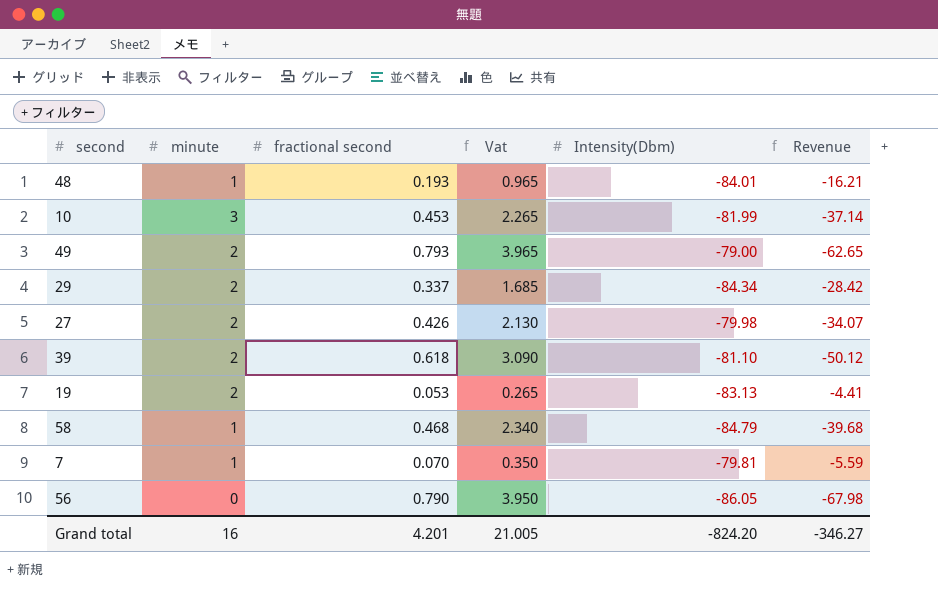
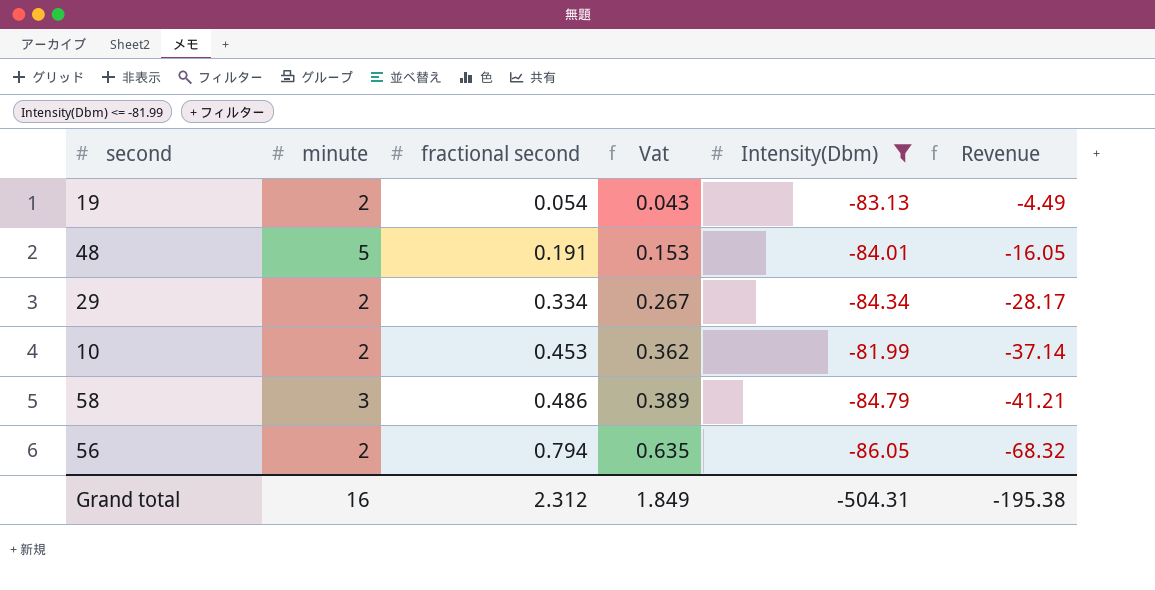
filter: none -> Intensity(Dbm) <= -81.99
row order: none -> fractional second ascending
column Vat | formula: [fractional second] * 5 -> [fractional second] * 0.8
19 | fractional second: 0.053 -> 0.054
19 | Revenue: -4.41 -> -4.49
48 | minute: 1 -> 5
48 | fractional second: 0.193 -> 0.191
48 | Revenue: -16.21 -> -16.05
29 | fractional second: 0.337 -> 0.334
29 | Revenue: -28.42 -> -28.17
10 | minute: 3 -> 2
58 | minute: 1 -> 3
58 | fractional second: 0.468 -> 0.486
58 | Revenue: -39.68 -> -41.21
56 | minute: 0 -> 2
56 | fractional second: 0.790 -> 0.794
56 | Revenue: -67.98 -> -68.32
Grand total | fractional second: 4.201 -> 2.312
Grand total | Vat: 21.005 -> 1.849
Grand total | Intensity(Dbm): -824.20 -> -504.31
Grand total | Revenue: -346.27 -> -195.38

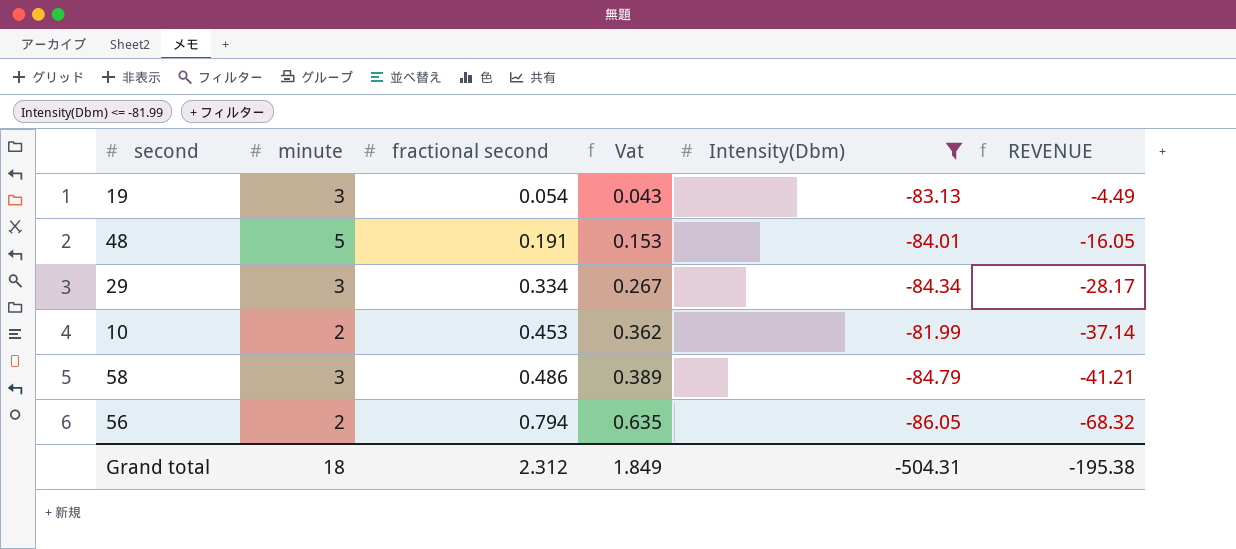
column name: Revenue -> REVENUE
19 | minute: 2 -> 3
29 | minute: 2 -> 3
Grand total | minute: 16 -> 18

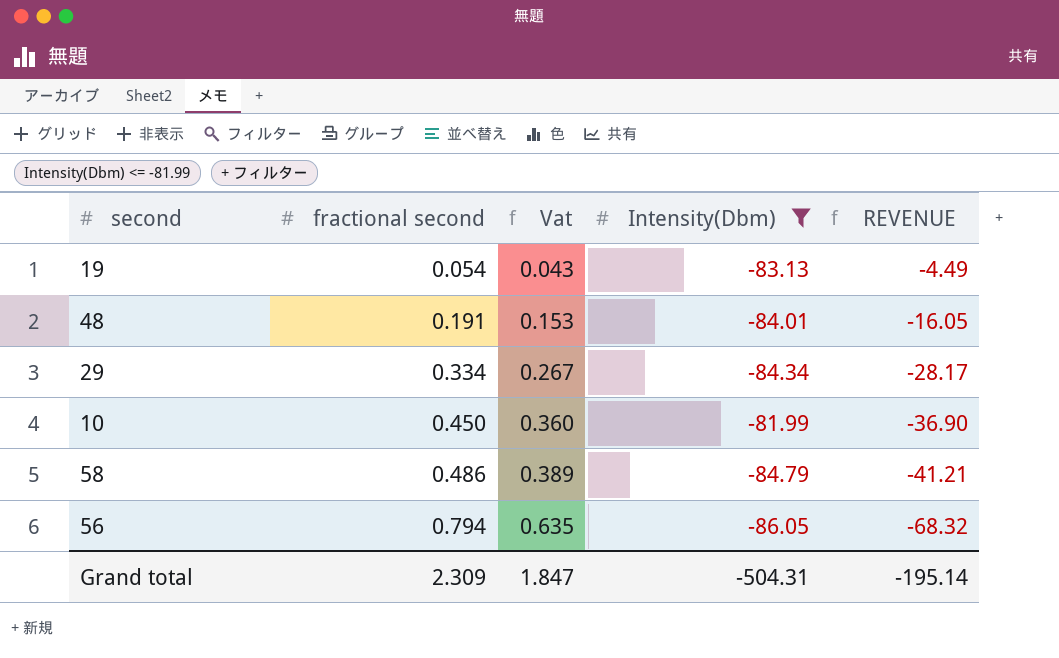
column minute | position: 2 -> none
10 | fractional second: 0.453 -> 0.450
10 | Vat: 0.362 -> 0.360
10 | REVENUE: -37.14 -> -36.90
Grand total | fractional second: 2.312 -> 2.309
Grand total | Vat: 1.849 -> 1.847
Grand total | REVENUE: -195.38 -> -195.14

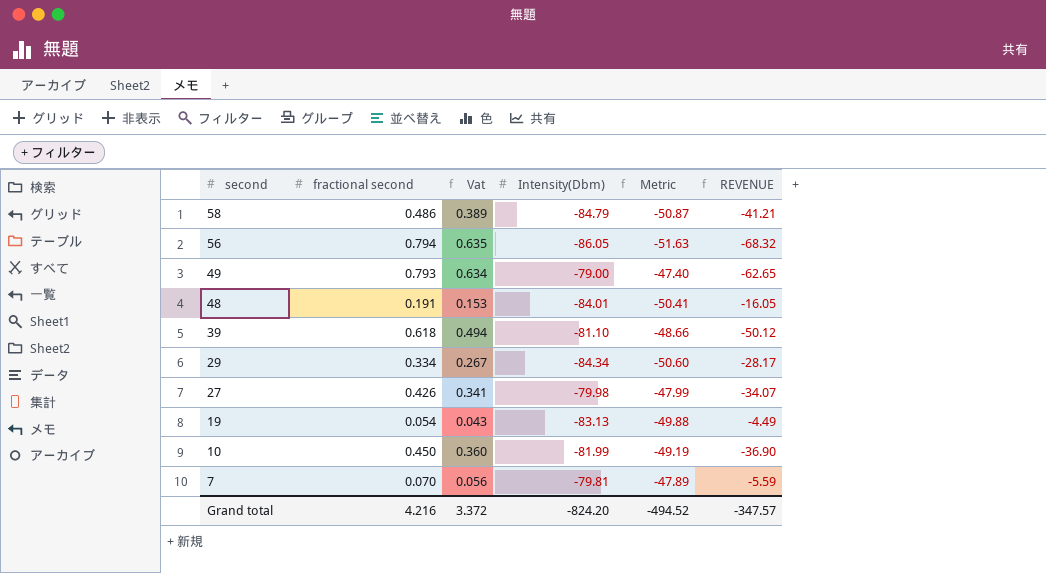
filter: Intensity(Dbm) <= -81.99 -> none
row order: fractional second ascending -> second descending
column Metric | formula: none -> [Intensity(Dbm)] * 0.6
Grand total | fractional second: 2.309 -> 4.216
Grand total | Vat: 1.847 -> 3.372
Grand total | Intensity(Dbm): -504.31 -> -824.20
Grand total | REVENUE: -195.14 -> -347.57

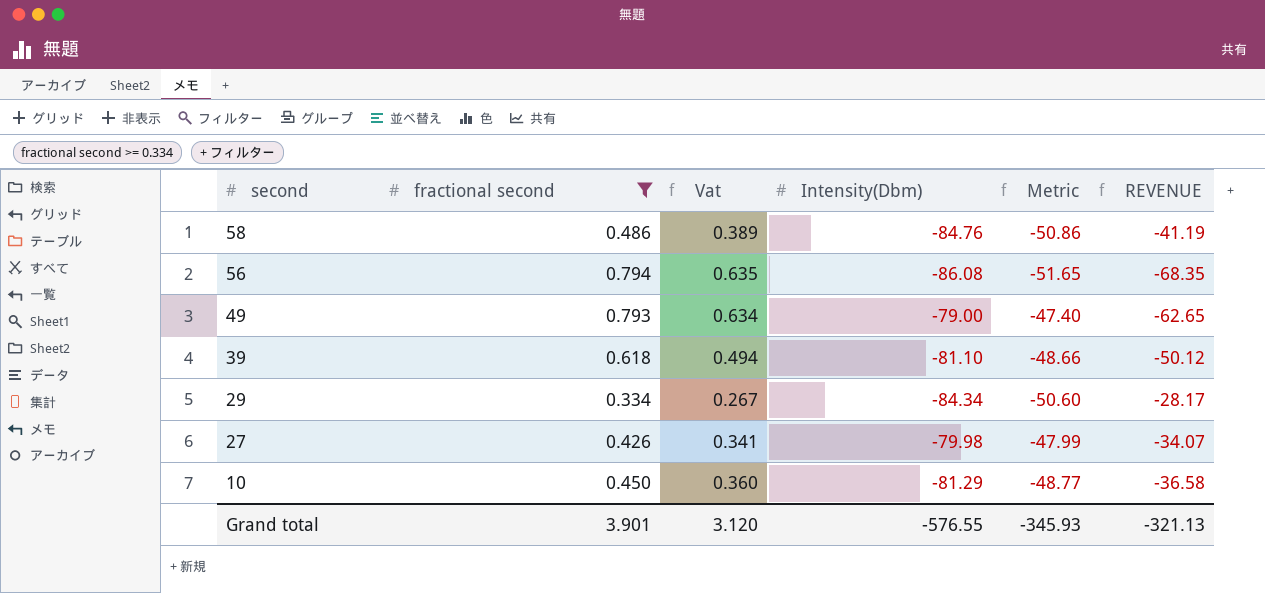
filter: none -> fractional second >= 0.334
58 | Intensity(Dbm): -84.79 -> -84.76
58 | Metric: -50.87 -> -50.86
58 | REVENUE: -41.21 -> -41.19
56 | Intensity(Dbm): -86.05 -> -86.08
56 | Metric: -51.63 -> -51.65
56 | REVENUE: -68.32 -> -68.35
10 | Intensity(Dbm): -81.99 -> -81.29
10 | Metric: -49.19 -> -48.77
10 | REVENUE: -36.90 -> -36.58
Grand total | fractional second: 4.216 -> 3.901
Grand total | Vat: 3.372 -> 3.120
Grand total | Intensity(Dbm): -824.20 -> -576.55
Grand total | Metric: -494.52 -> -345.93
Grand total | REVENUE: -347.57 -> -321.13

